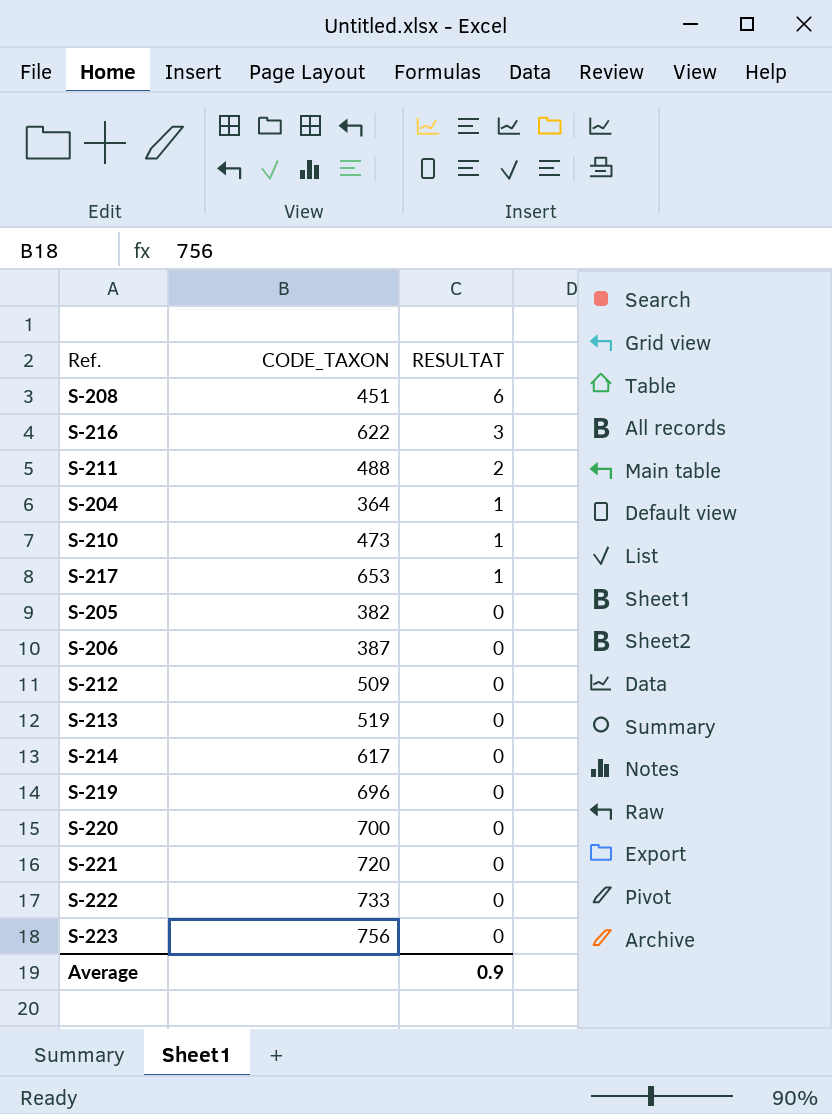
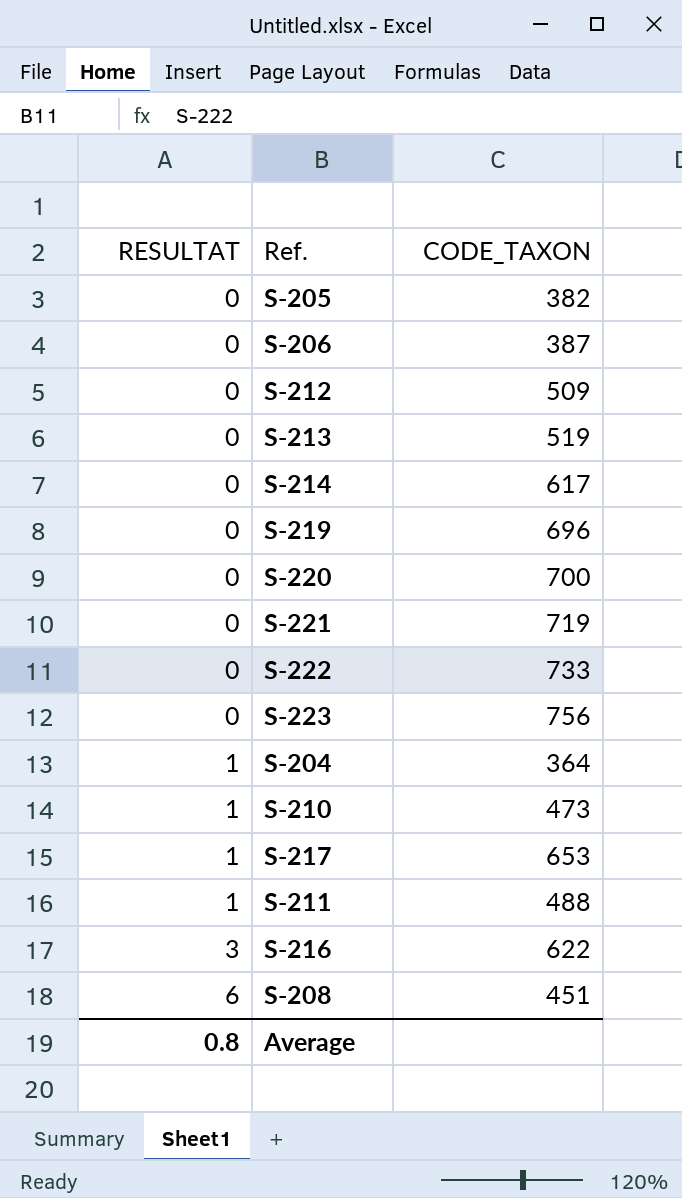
row order: RESULTAT descending -> RESULTAT ascending
column RESULTAT | position: 3 -> 1
S-221 | CODE_TAXON: 720 -> 719
S-211 | RESULTAT: 2 -> 1
Average | RESULTAT: 0.9 -> 0.8

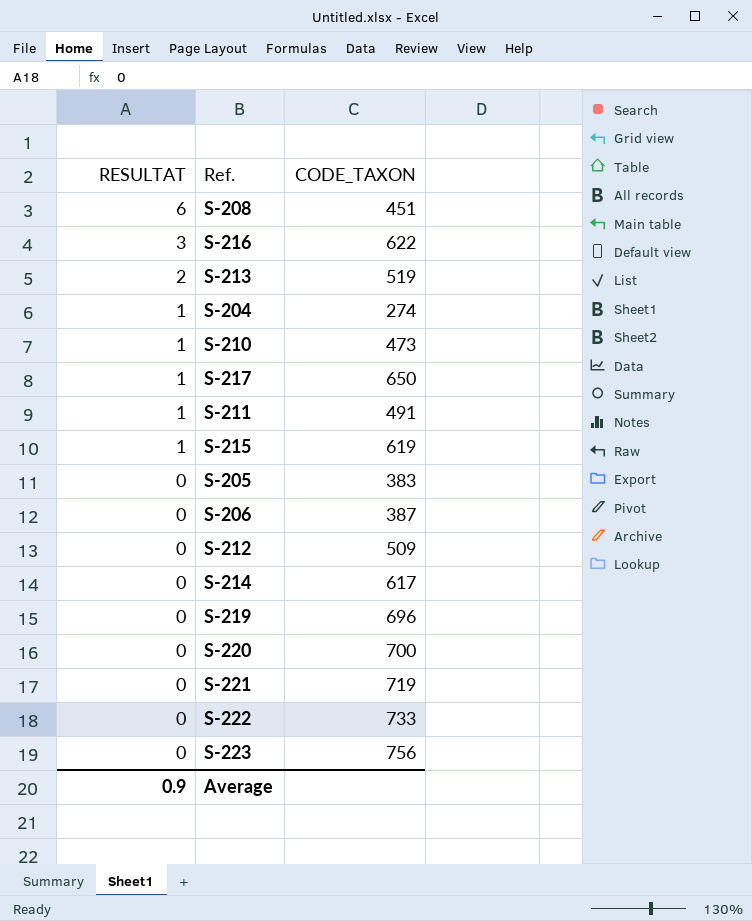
row order: RESULTAT ascending -> RESULTAT descending
S-213 | RESULTAT: 0 -> 2
S-204 | CODE_TAXON: 364 -> 274
S-217 | CODE_TAXON: 653 -> 650
S-211 | CODE_TAXON: 488 -> 491
row S-215: none -> 1 | 619
S-205 | CODE_TAXON: 382 -> 383
Average | RESULTAT: 0.8 -> 0.9

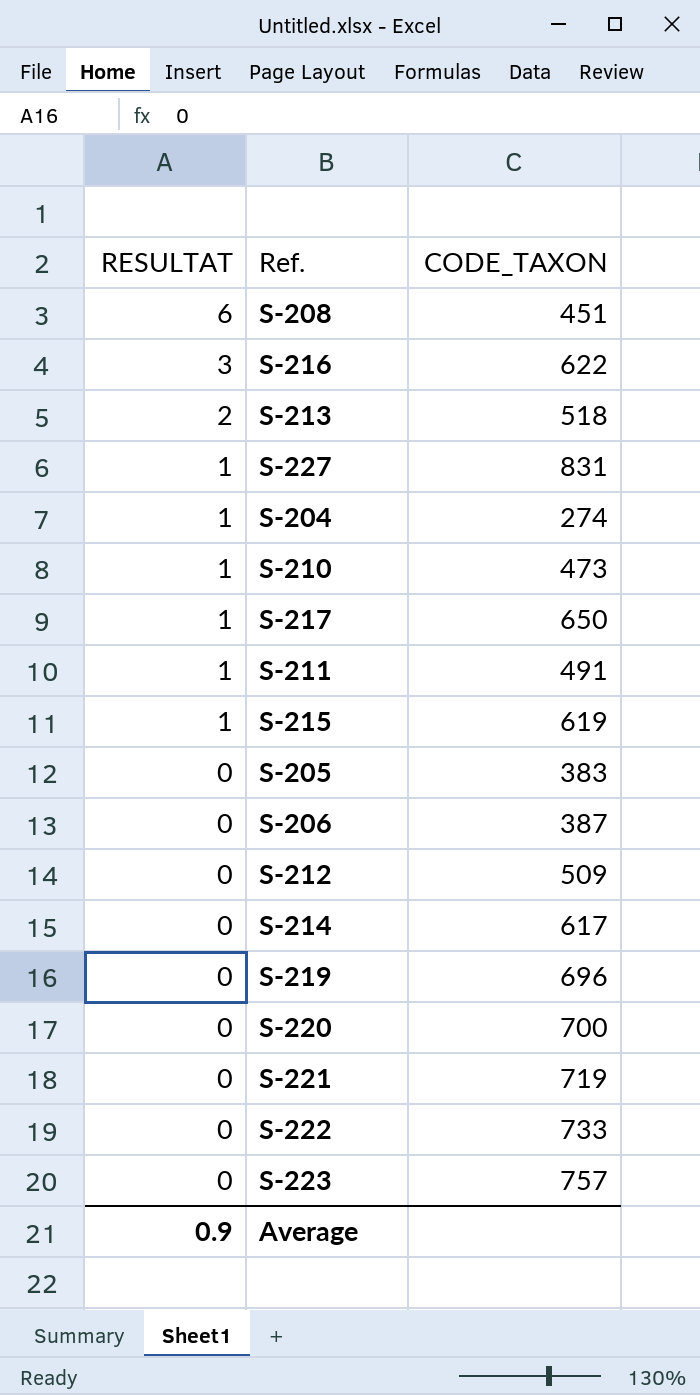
S-213 | CODE_TAXON: 519 -> 518
row S-227: none -> 1 | 831
S-223 | CODE_TAXON: 756 -> 757

